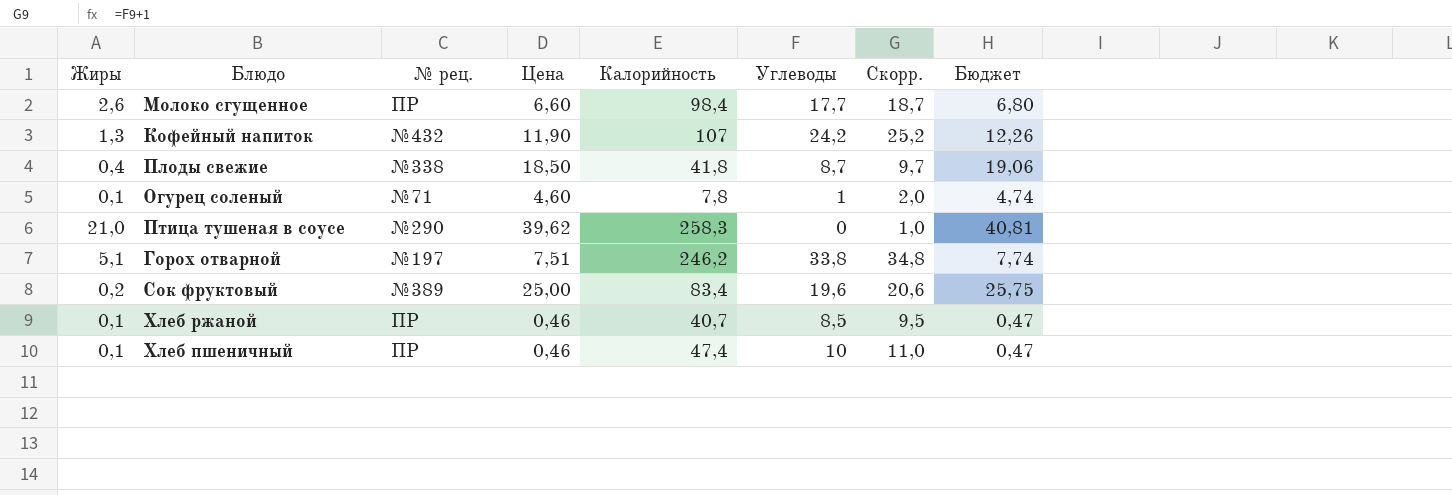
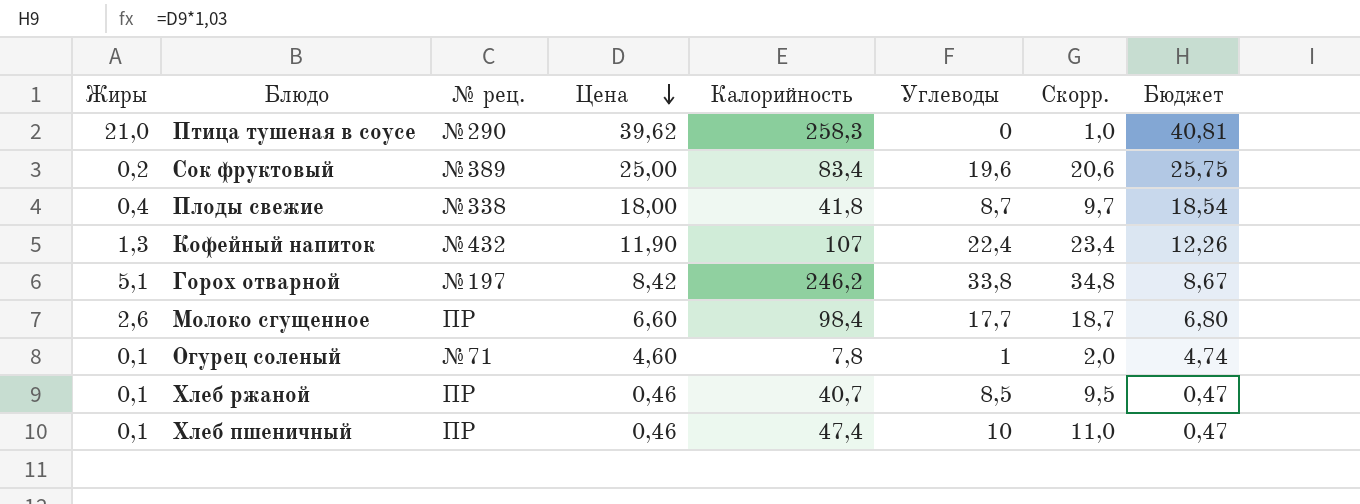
row order: none -> Цена descending
Плоды свежие | Цена: 18,50 -> 18,00
Плоды свежие | Бюджет: 19,06 -> 18,54
Кофейный напиток | Углеводы: 24,2 -> 22,4
Кофейный напиток | Скорр.: 25,2 -> 23,4
Горох отварной | Цена: 7,51 -> 8,42
Горох отварной | Бюджет: 7,74 -> 8,67

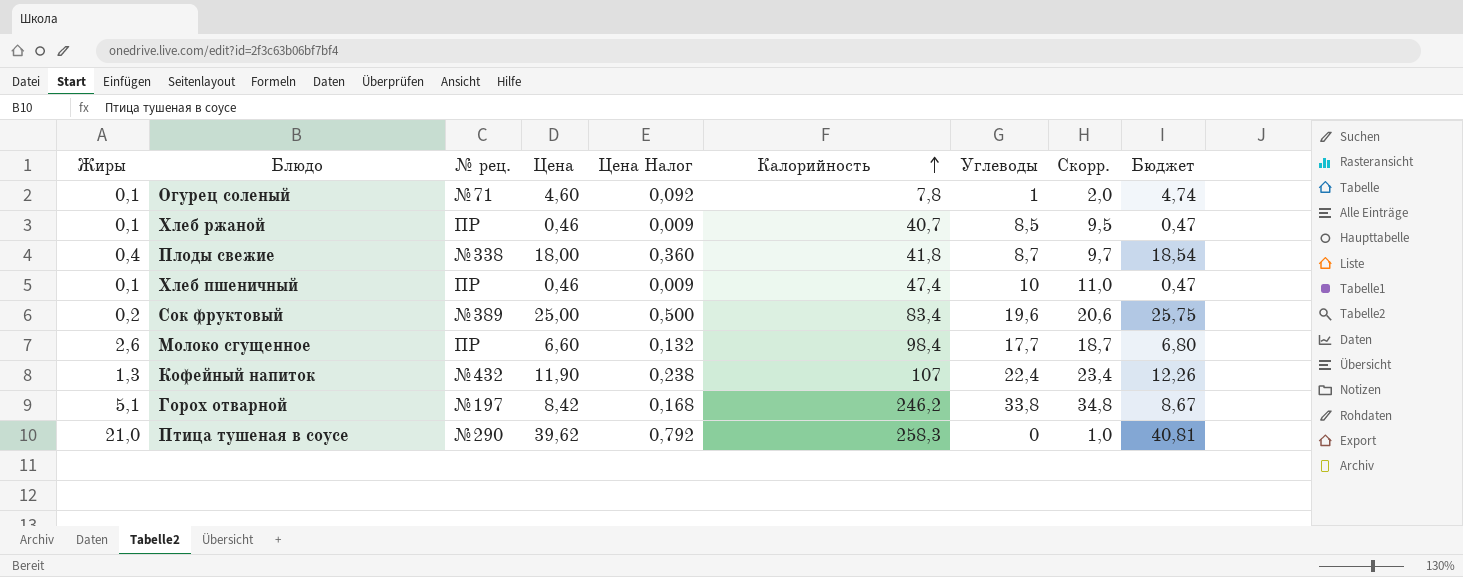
row order: Цена descending -> Калорийность ascending
column Цена Налог | formula: none -> [Цена] * 0,02

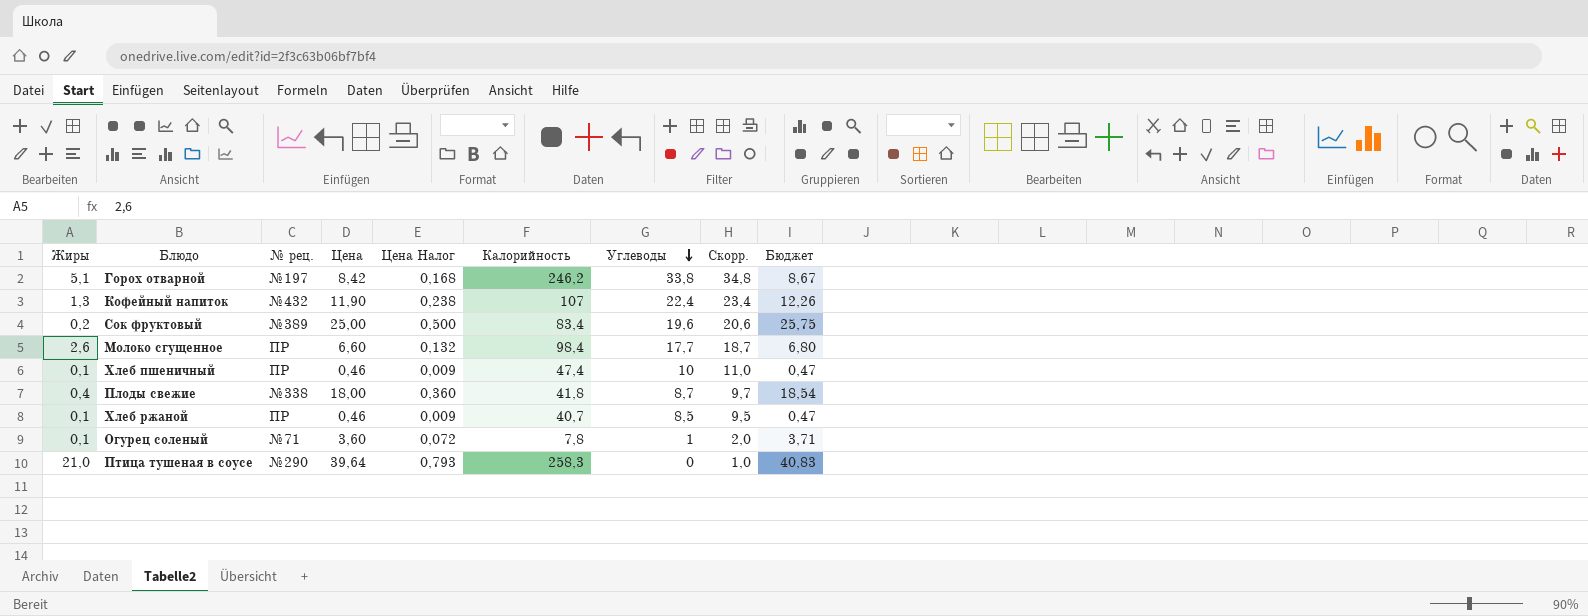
row order: Калорийность ascending -> Углеводы descending
Огурец соленый | Цена: 4,60 -> 3,60
Огурец соленый | Цена Налог: 0,092 -> 0,072
Огурец соленый | Бюджет: 4,74 -> 3,71
Птица тушеная в соусе | Цена: 39,62 -> 39,64
Птица тушеная в соусе | Цена Налог: 0,792 -> 0,793
Птица тушеная в соусе | Бюджет: 40,81 -> 40,83

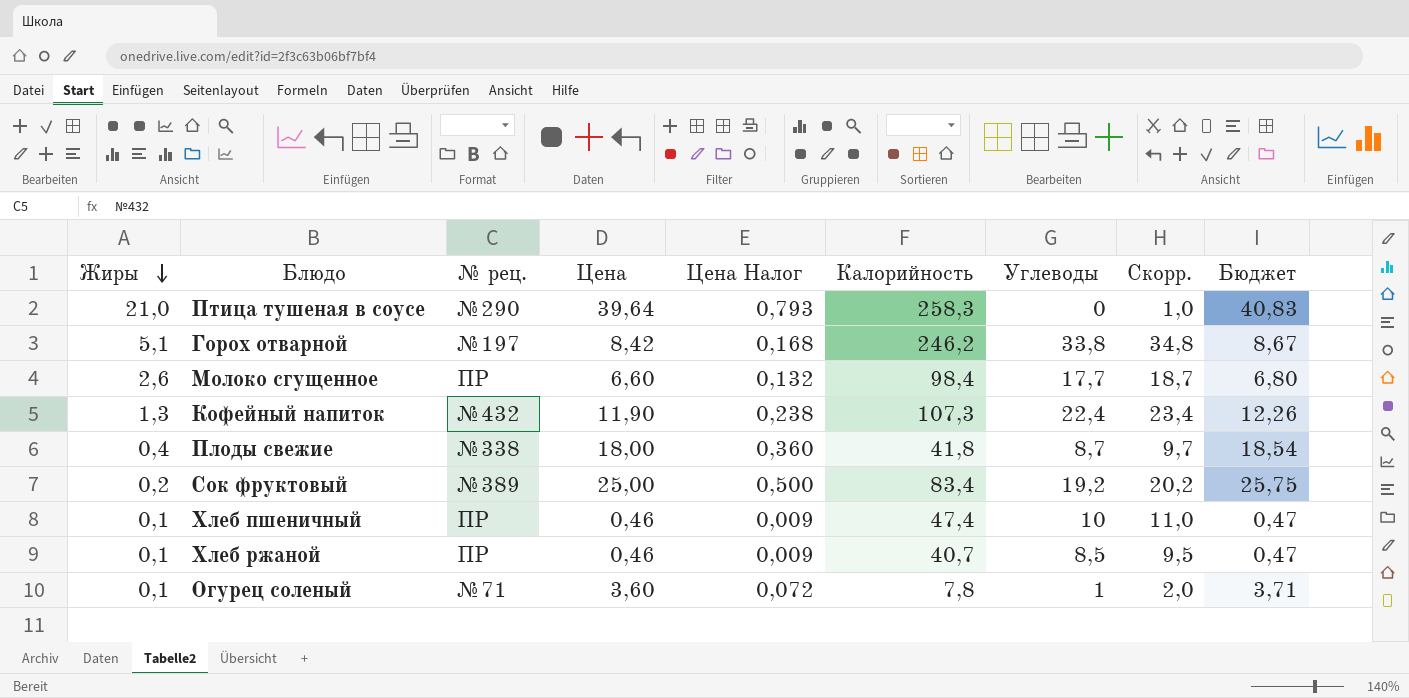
row order: Углеводы descending -> Жиры descending
Кофейный напиток | Калорийность: 107 -> 107,3
Сок фруктовый | Углеводы: 19,6 -> 19,2
Сок фруктовый | Скорр.: 20,6 -> 20,2

